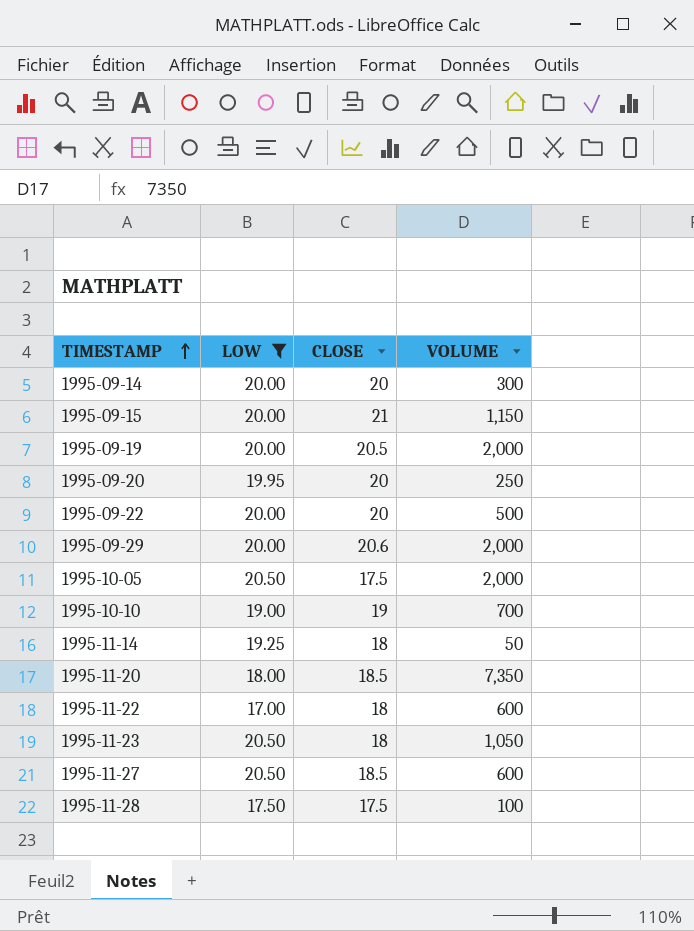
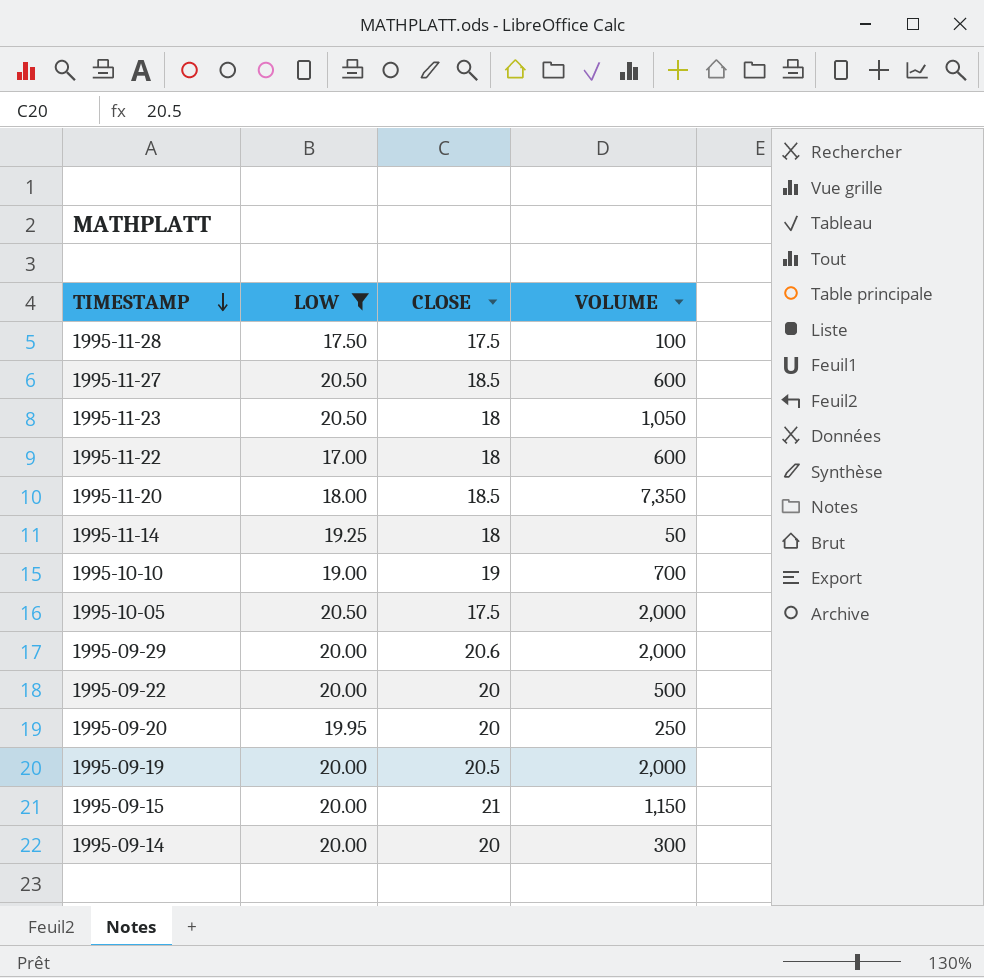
row order: TIMESTAMP ascending -> TIMESTAMP descending

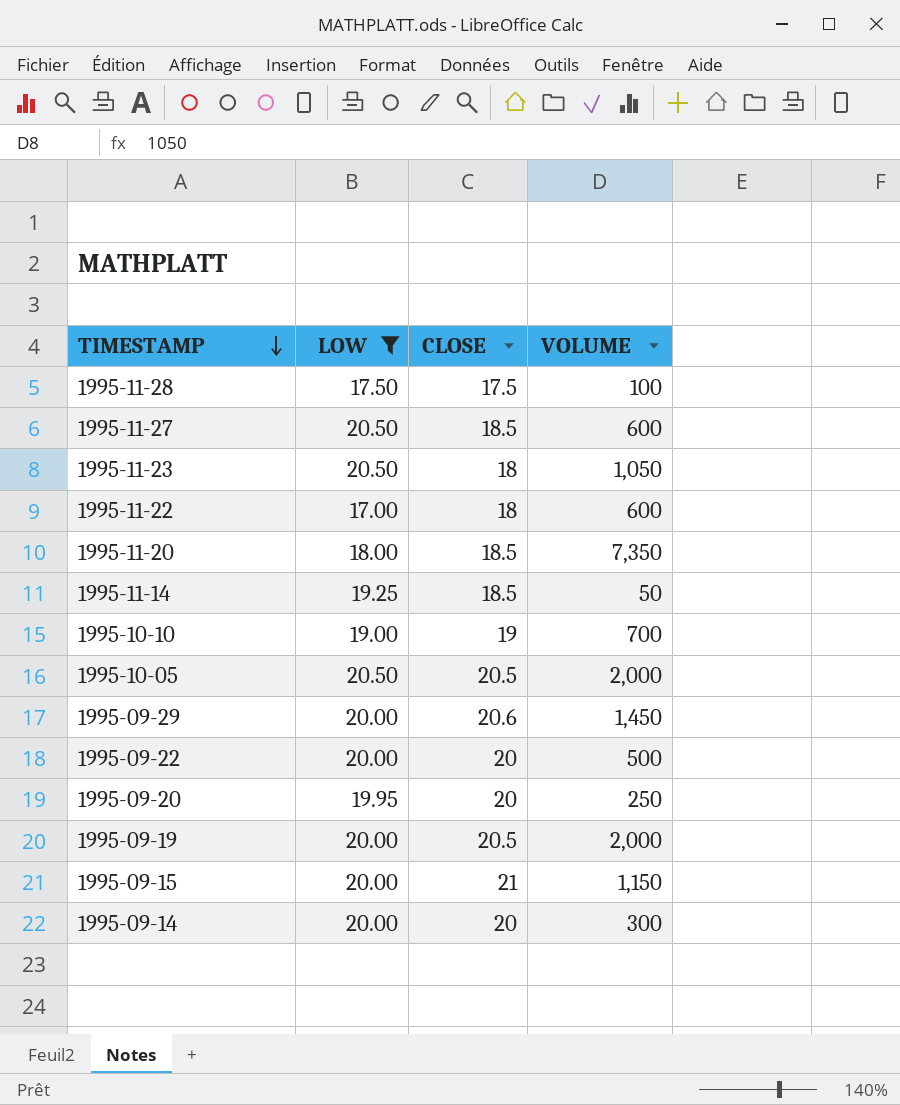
1995-11-14 | CLOSE: 18 -> 18.5
1995-10-05 | CLOSE: 17.5 -> 20.5
1995-09-29 | VOLUME: 2,000 -> 1,450

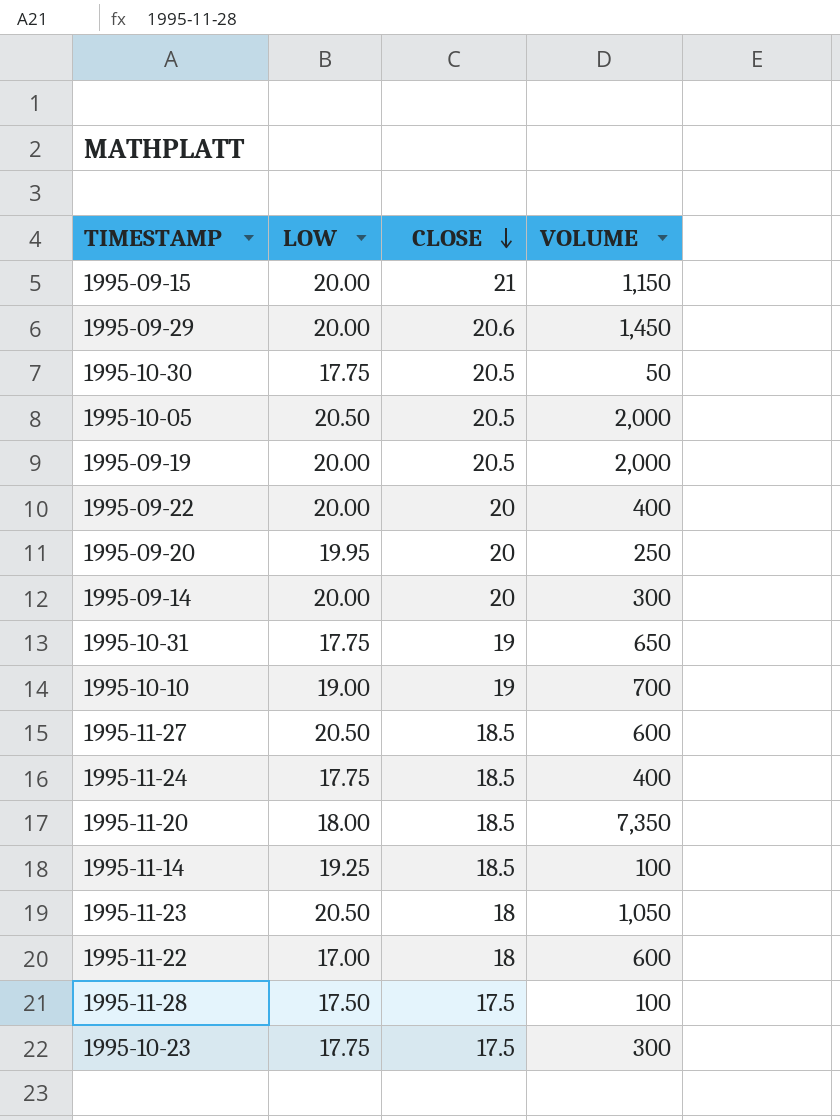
filter: LOW != 17.75 -> none
row order: TIMESTAMP descending -> CLOSE descending
1995-09-22 | VOLUME: 500 -> 400
1995-11-14 | VOLUME: 50 -> 100

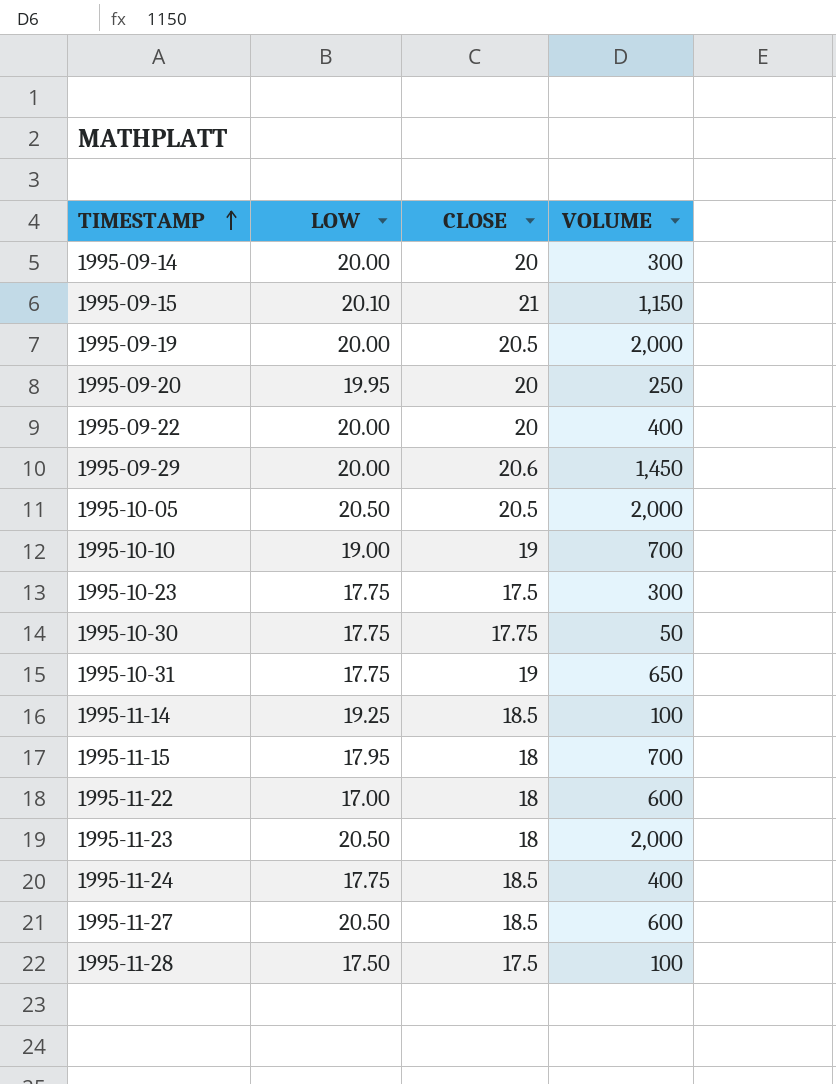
row order: CLOSE descending -> TIMESTAMP ascending
row 1995-11-20: 18.00 | 18.5 | 7,350 -> none
1995-09-15 | LOW: 20.00 -> 20.10
1995-10-30 | CLOSE: 20.5 -> 17.75
row 1995-11-15: none -> 17.95 | 18 | 700
1995-11-23 | VOLUME: 1,050 -> 2,000

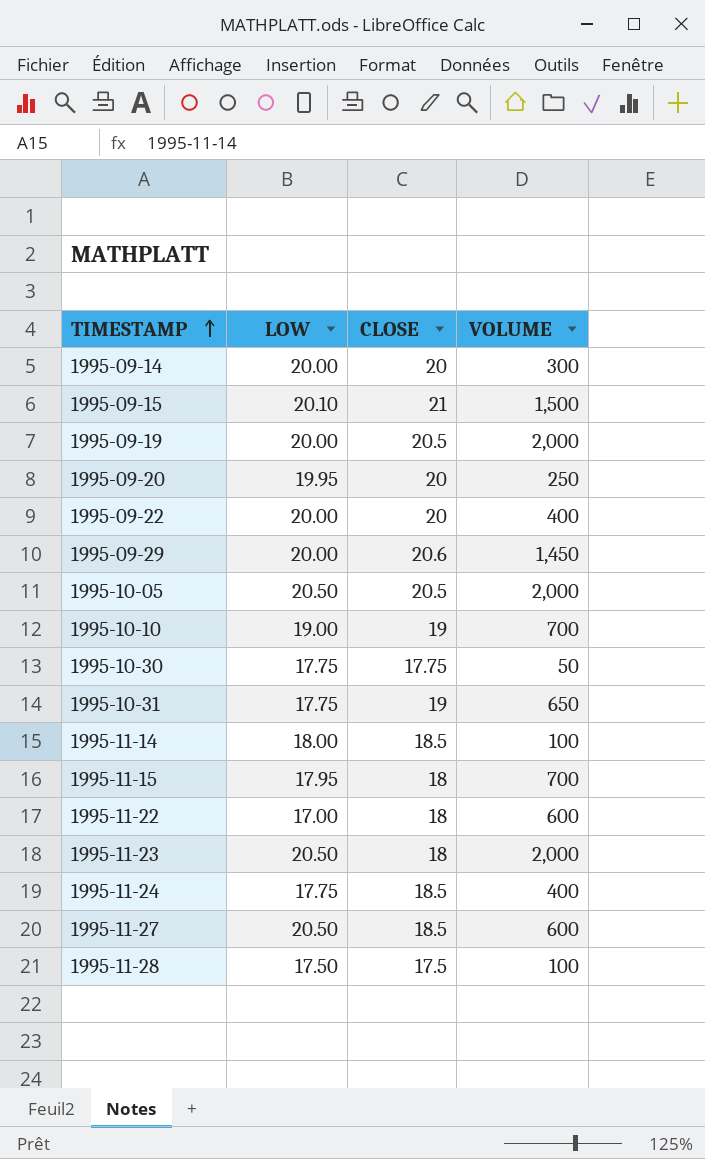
row 1995-10-23: 17.75 | 17.5 | 300 -> none
1995-09-15 | VOLUME: 1,150 -> 1,500
1995-11-14 | LOW: 19.25 -> 18.00

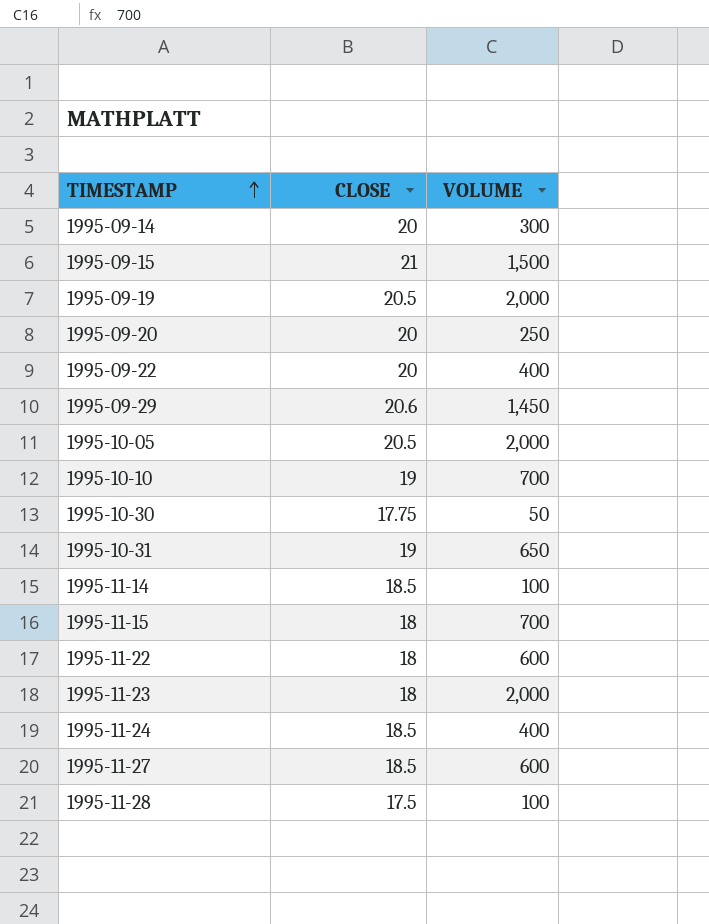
column LOW | position: 2 -> none

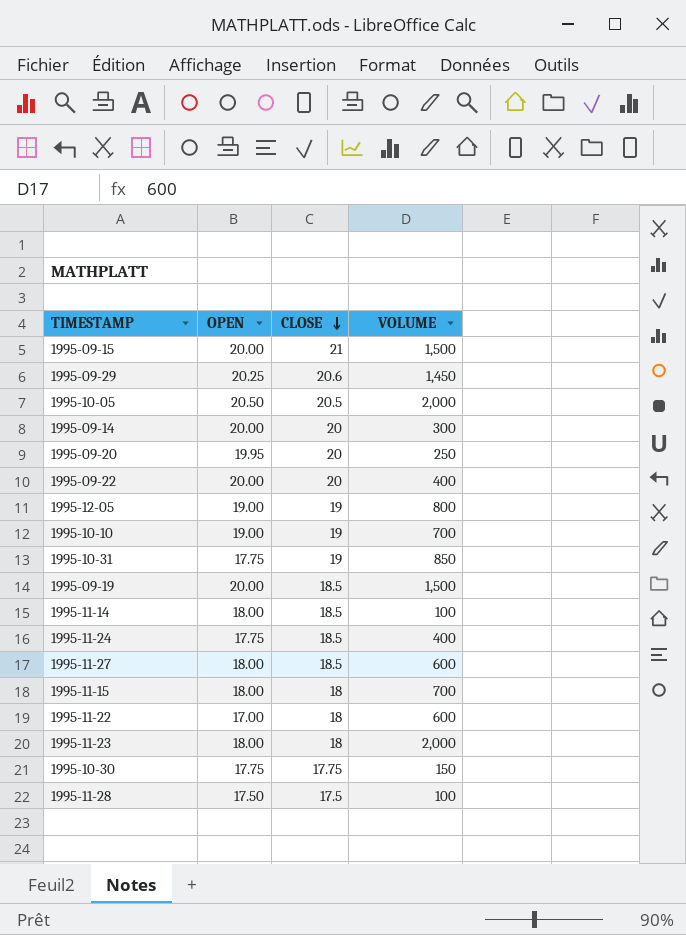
row order: TIMESTAMP ascending -> CLOSE descending
column OPEN | position: none -> 2
row 1995-12-05: none -> 19.00 | 19 | 800
1995-10-31 | VOLUME: 650 -> 850
1995-09-19 | CLOSE: 20.5 -> 18.5
1995-09-19 | VOLUME: 2,000 -> 1,500
1995-10-30 | VOLUME: 50 -> 150

